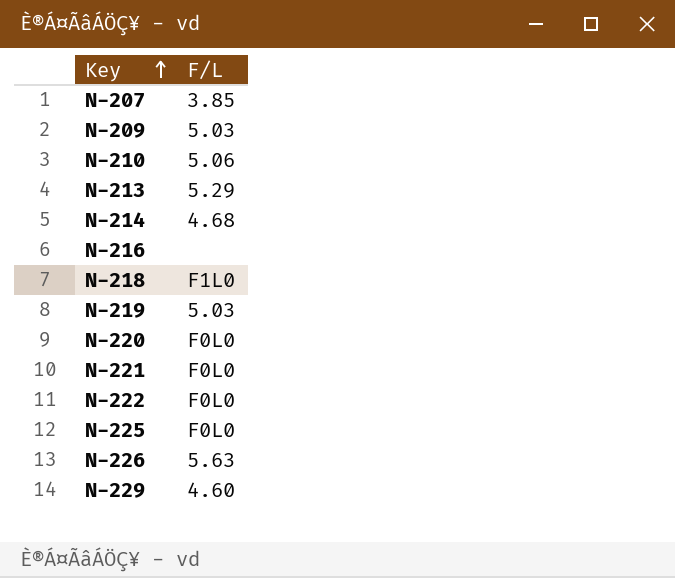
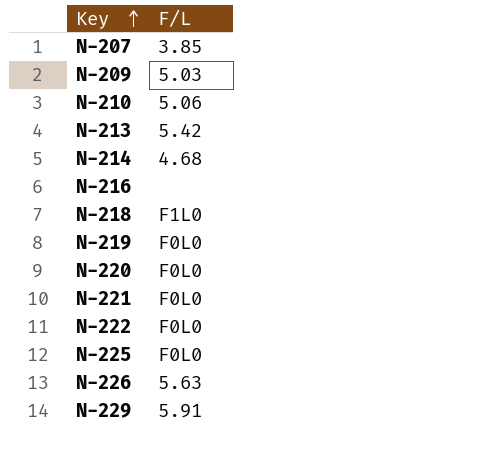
N-213 | F/L: 5.29 -> 5.42
N-219 | F/L: 5.03 -> F0L0
N-229 | F/L: 4.60 -> 5.91

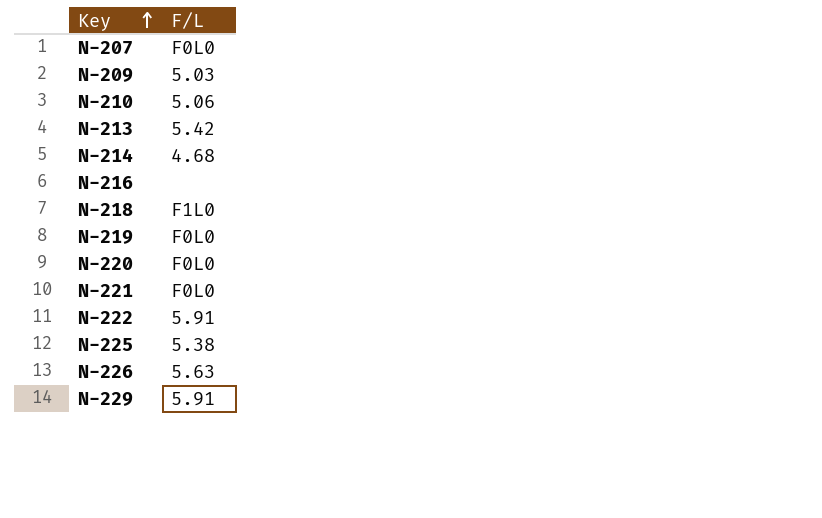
N-207 | F/L: 3.85 -> F0L0
N-222 | F/L: F0L0 -> 5.91
N-225 | F/L: F0L0 -> 5.38

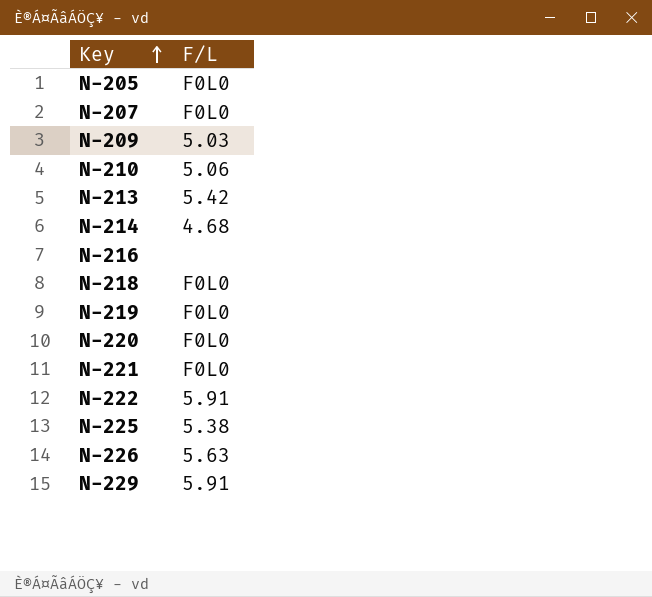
row N-205: none -> F0L0
N-218 | F/L: F1L0 -> F0L0

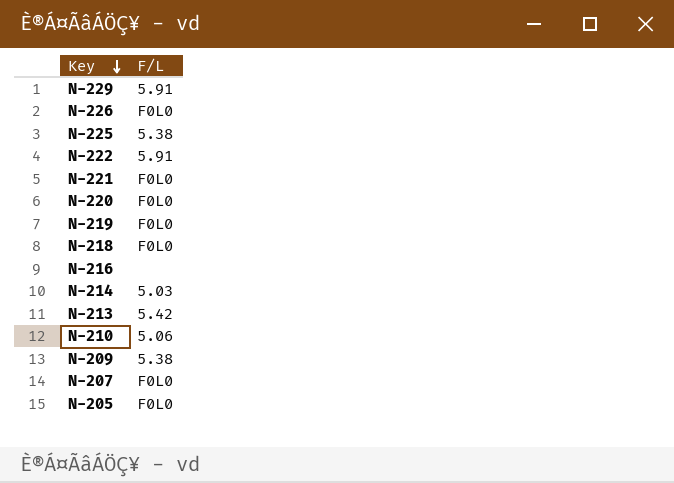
row order: Key ascending -> Key descending
N-226 | F/L: 5.63 -> F0L0
N-214 | F/L: 4.68 -> 5.03
N-209 | F/L: 5.03 -> 5.38

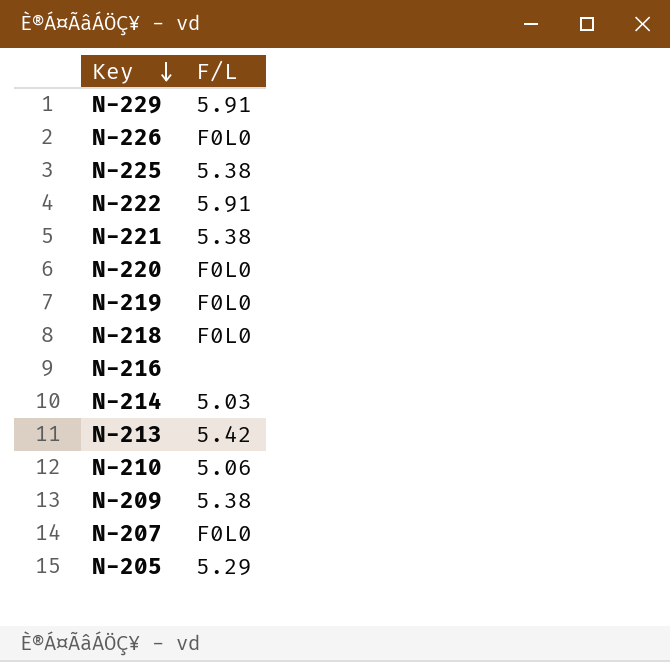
N-221 | F/L: F0L0 -> 5.38
N-205 | F/L: F0L0 -> 5.29

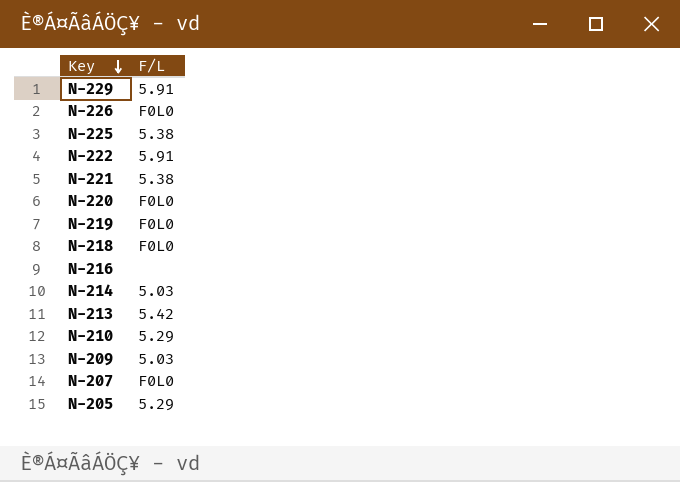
N-210 | F/L: 5.06 -> 5.29
N-209 | F/L: 5.38 -> 5.03

